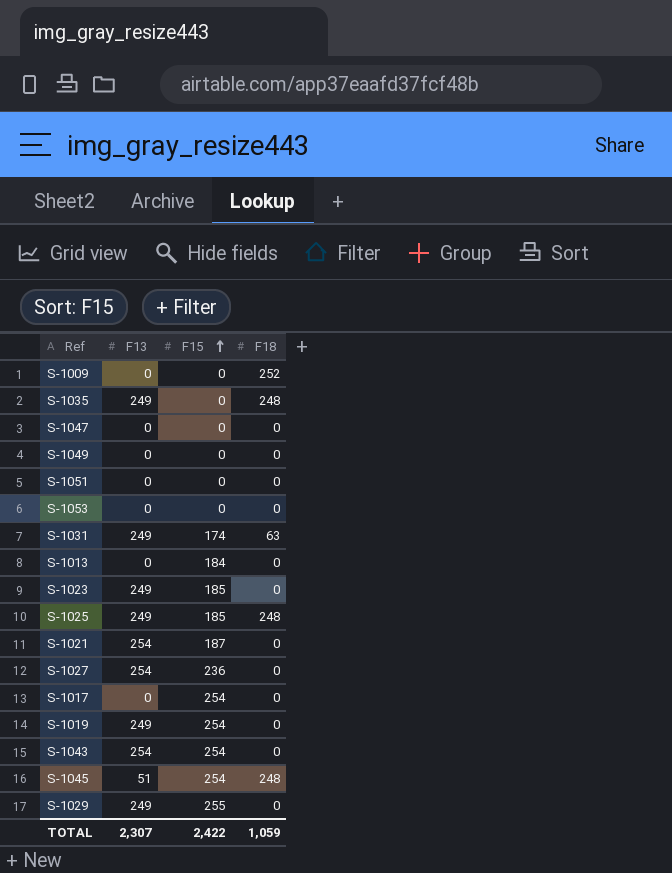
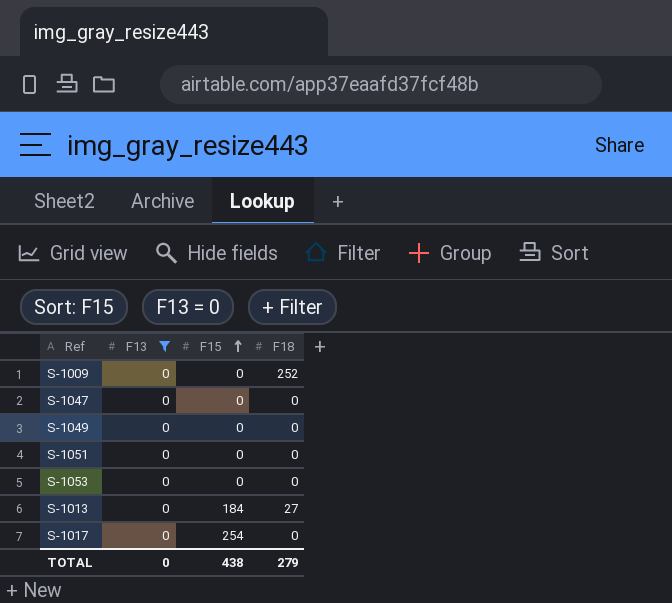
filter: none -> F13 = 0
S-1013 | F18: 0 -> 27
TOTAL | F13: 2,307 -> 0
TOTAL | F15: 2,422 -> 438
TOTAL | F18: 1,059 -> 279

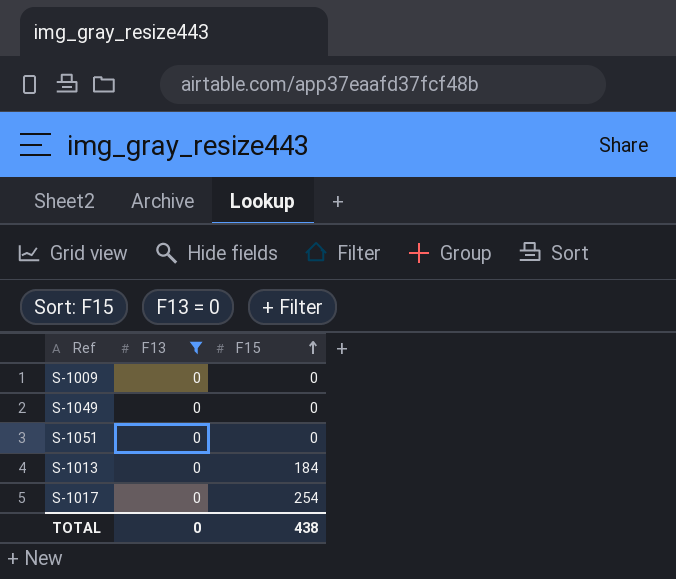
column F18 | position: 4 -> none
row S-1047: 0 | 0 | 0 -> none
row S-1053: 0 | 0 | 0 -> none

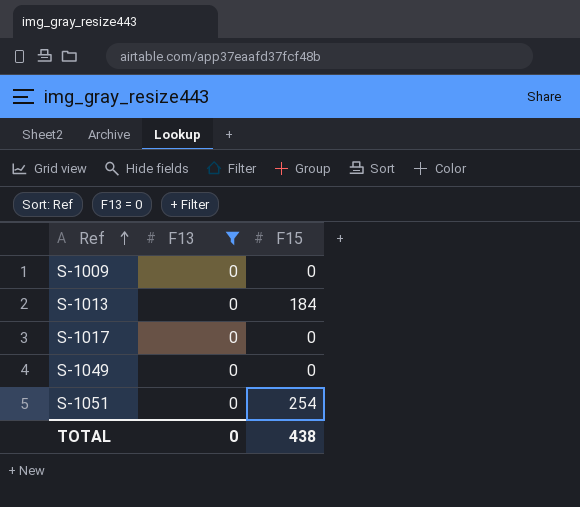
row order: F15 ascending -> Ref ascending
S-1017 | F15: 254 -> 0
S-1051 | F15: 0 -> 254

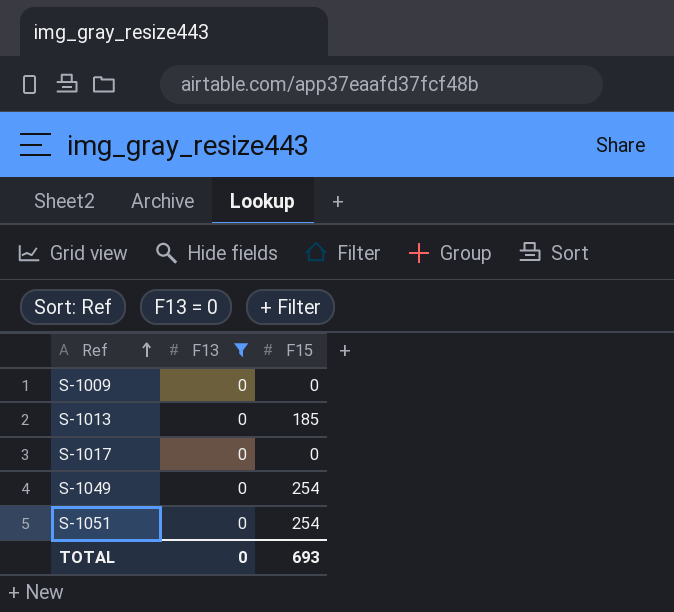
S-1013 | F15: 184 -> 185
S-1049 | F15: 0 -> 254
TOTAL | F15: 438 -> 693

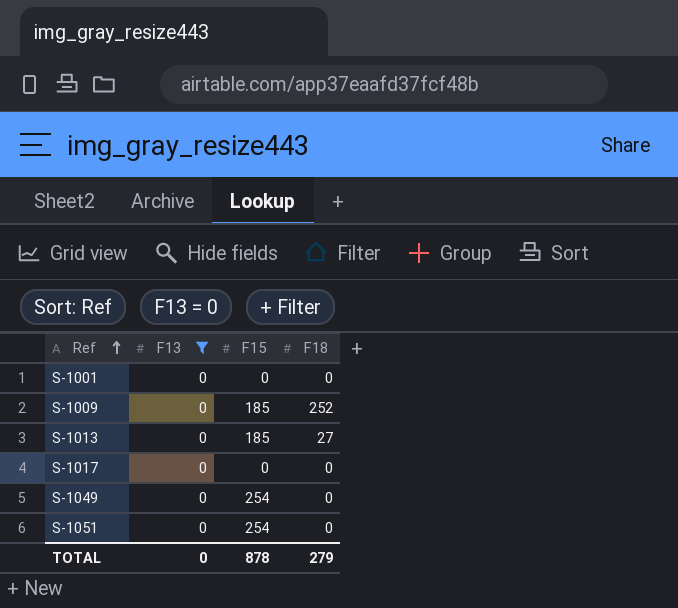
column F18 | position: none -> 4
row S-1001: none -> 0 | 0 | 0
S-1009 | F15: 0 -> 185
TOTAL | F15: 693 -> 878

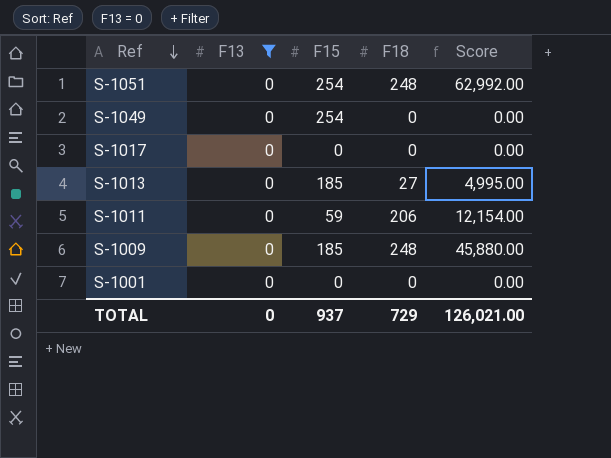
row order: Ref ascending -> Ref descending
column Score | formula: none -> [F15] * [F18]
S-1051 | F18: 0 -> 248
row S-1011: none -> 0 | 59 | 206 | 12,154.00
S-1009 | F18: 252 -> 248
TOTAL | F15: 878 -> 937
TOTAL | F18: 279 -> 729

